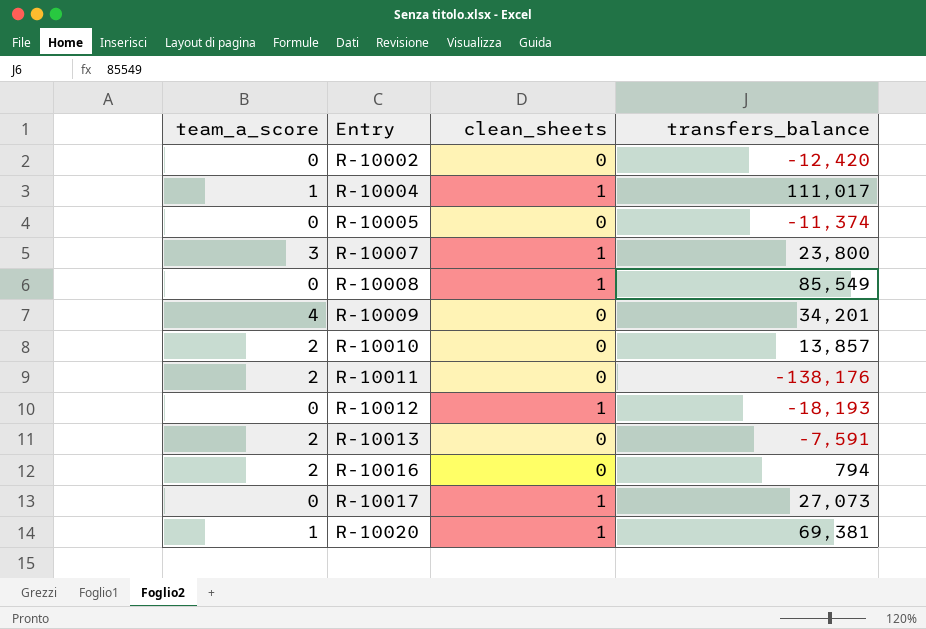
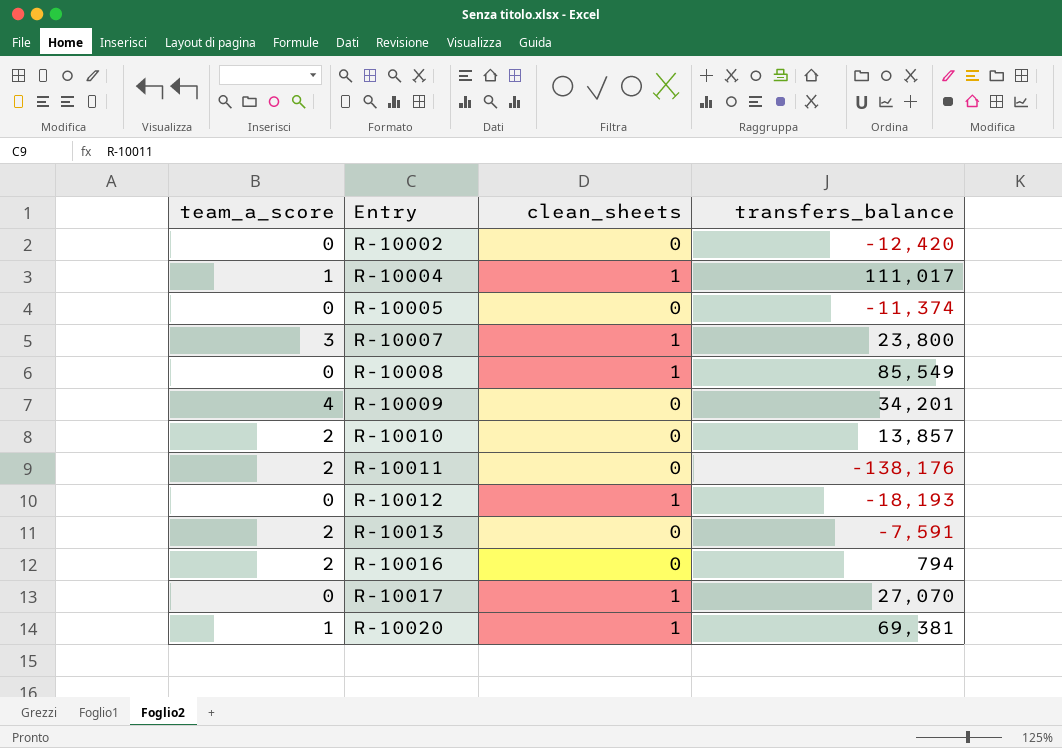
R-10017 | transfers_balance: 27,073 -> 27,070

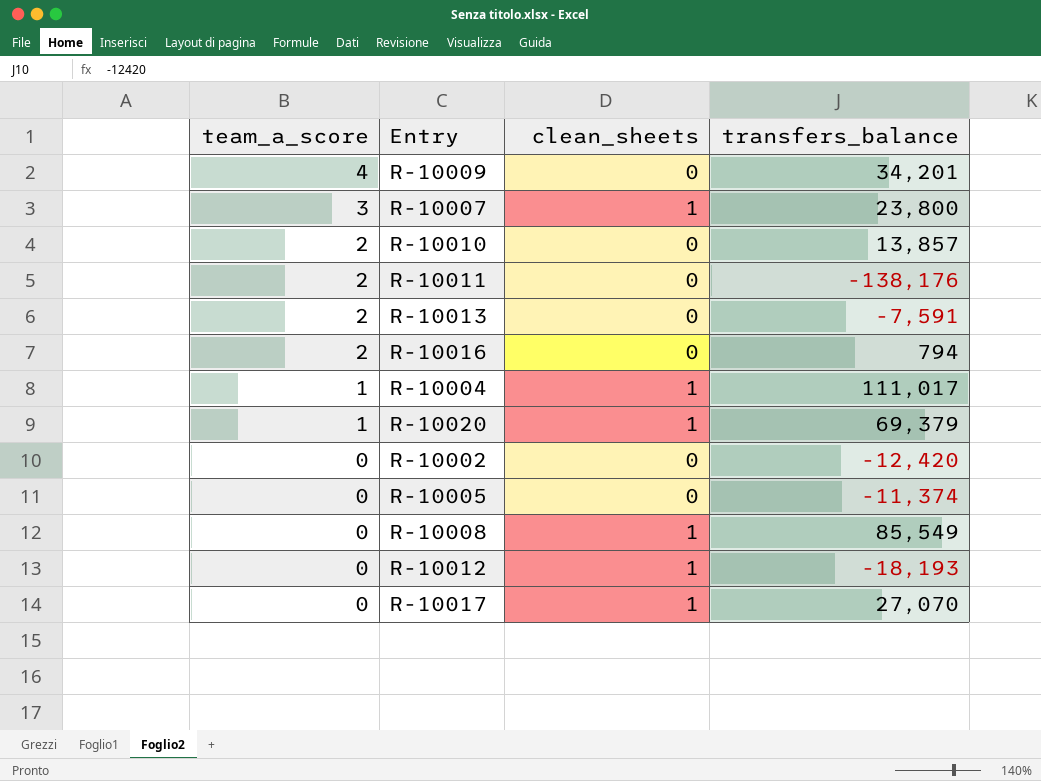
row order: Entry ascending -> team_a_score descending
R-10020 | transfers_balance: 69,381 -> 69,379

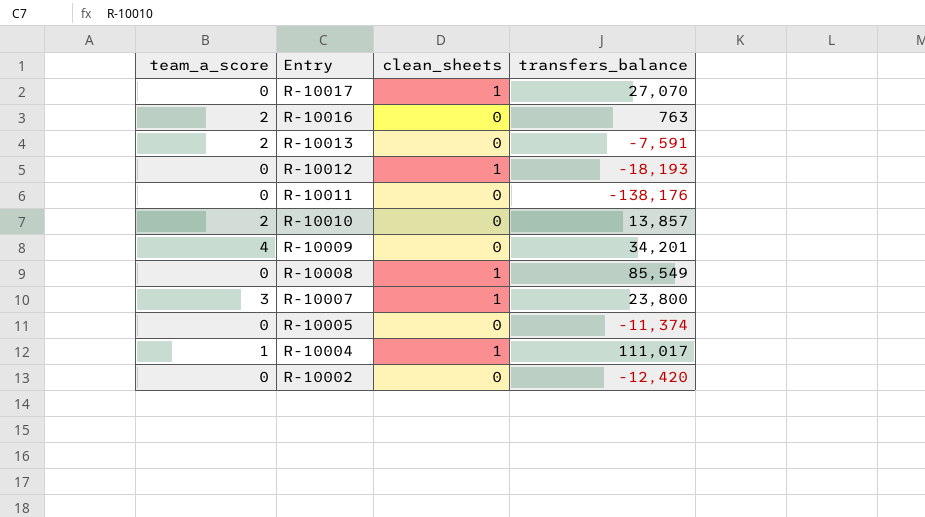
row order: team_a_score descending -> Entry descending
row R-10020: 1 | 1 | 69,379 -> none
R-10016 | transfers_balance: 794 -> 763
R-10011 | team_a_score: 2 -> 0

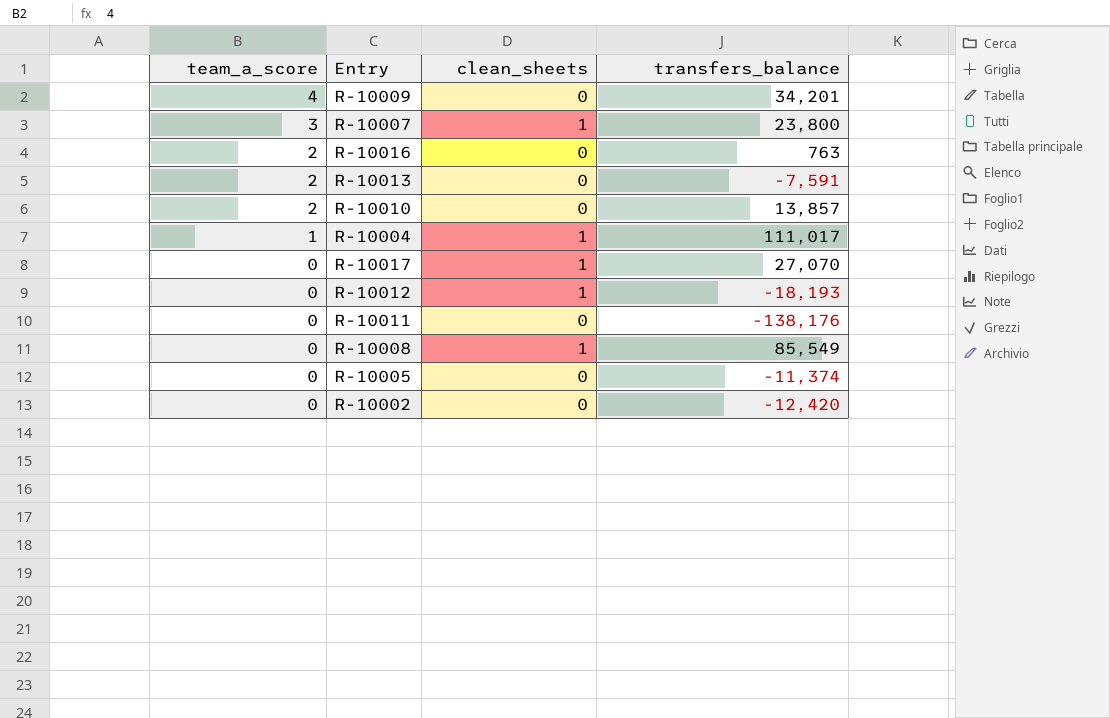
row order: Entry descending -> team_a_score descending

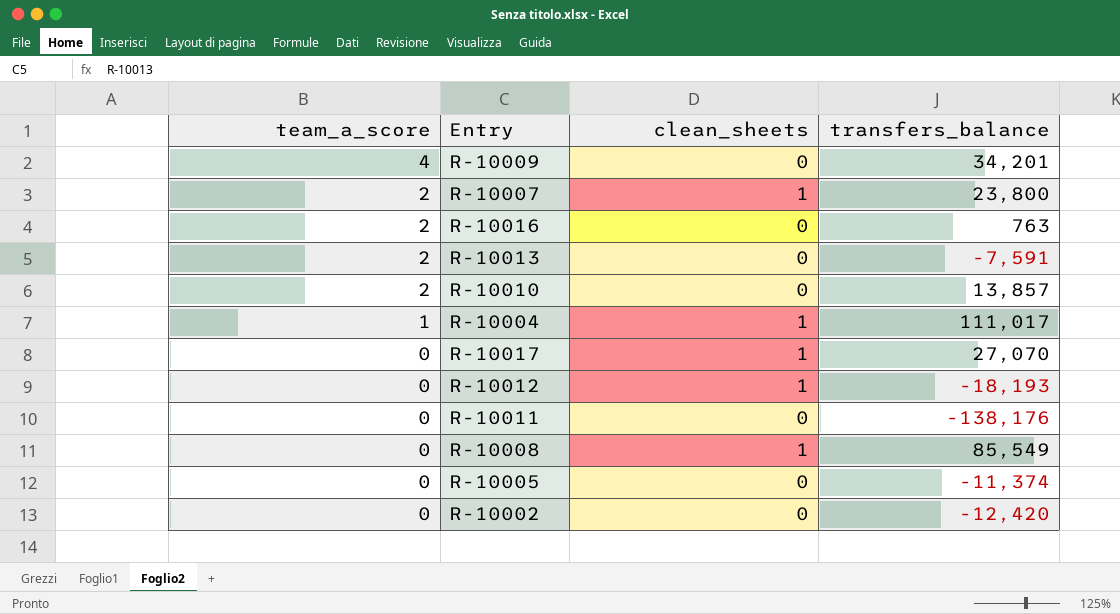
R-10007 | team_a_score: 3 -> 2

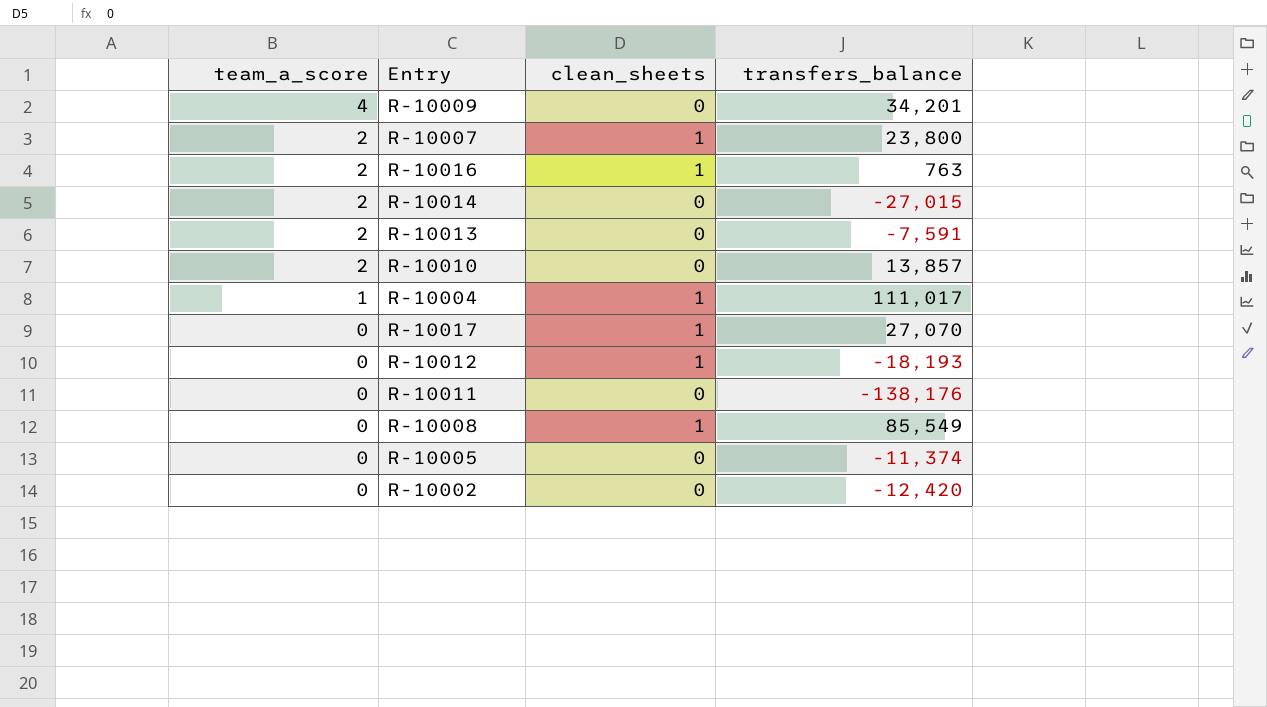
R-10016 | clean_sheets: 0 -> 1
row R-10014: none -> 2 | 0 | -27,015

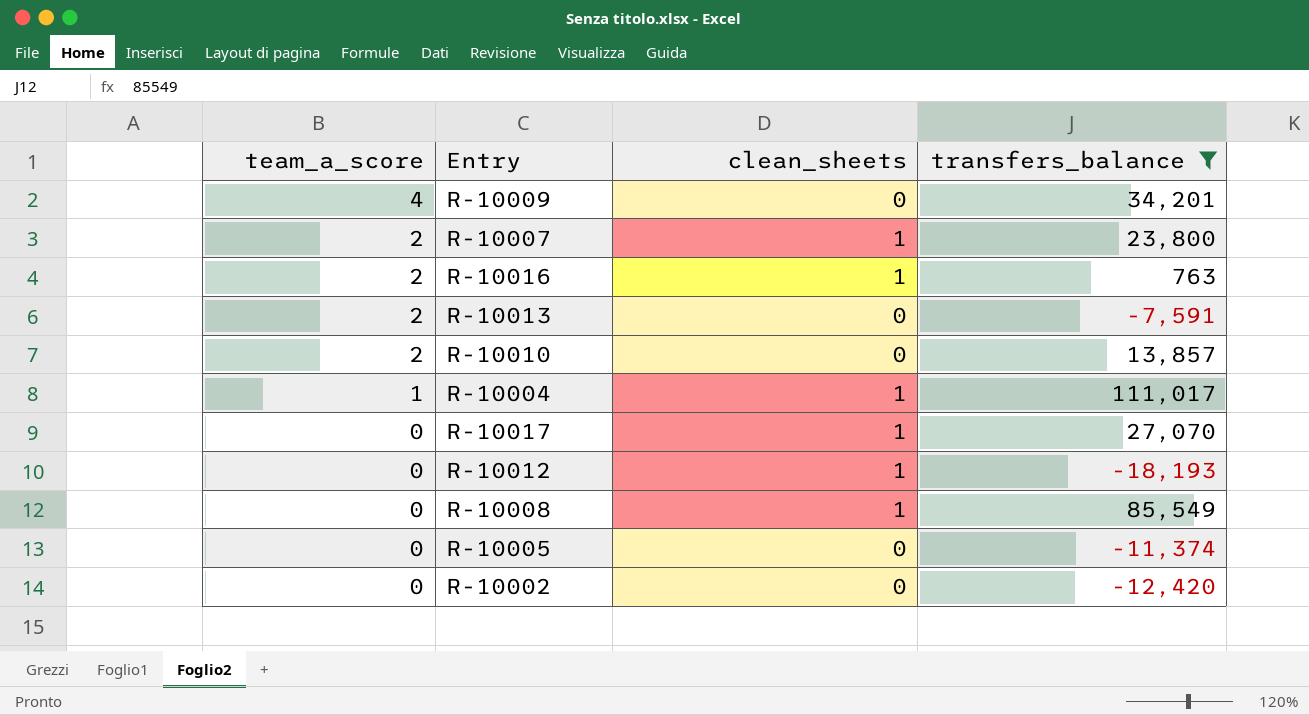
filter: none -> transfers_balance >= -18,193

